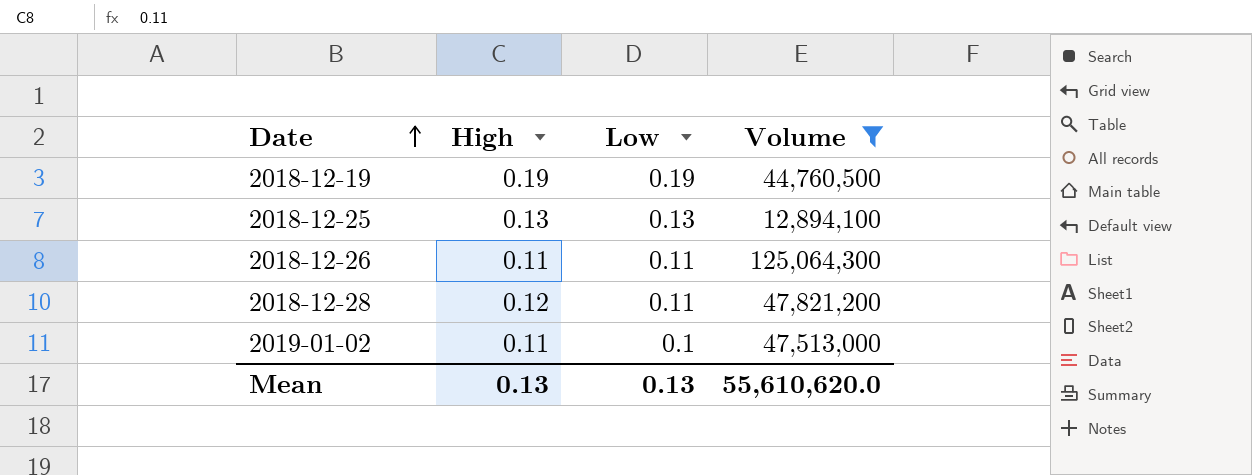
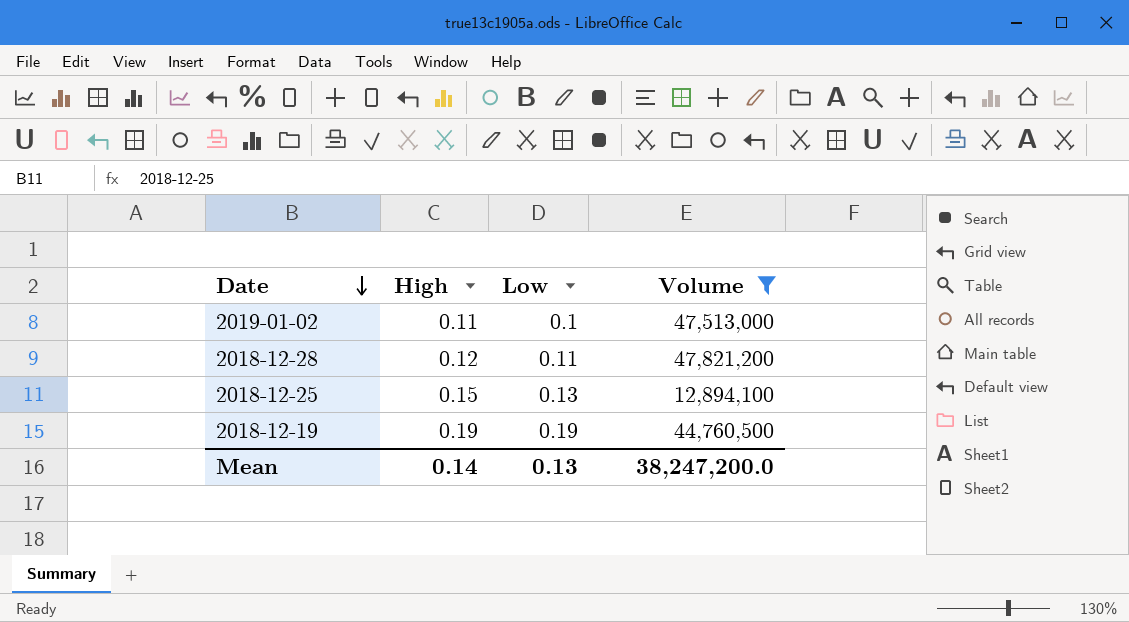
row order: Date ascending -> Date descending
row 2018-12-26: 0.11 | 0.11 | 125,064,300 -> none
2018-12-25 | High: 0.13 -> 0.15
Mean | High: 0.13 -> 0.14
Mean | Volume: 55,610,620.0 -> 38,247,200.0

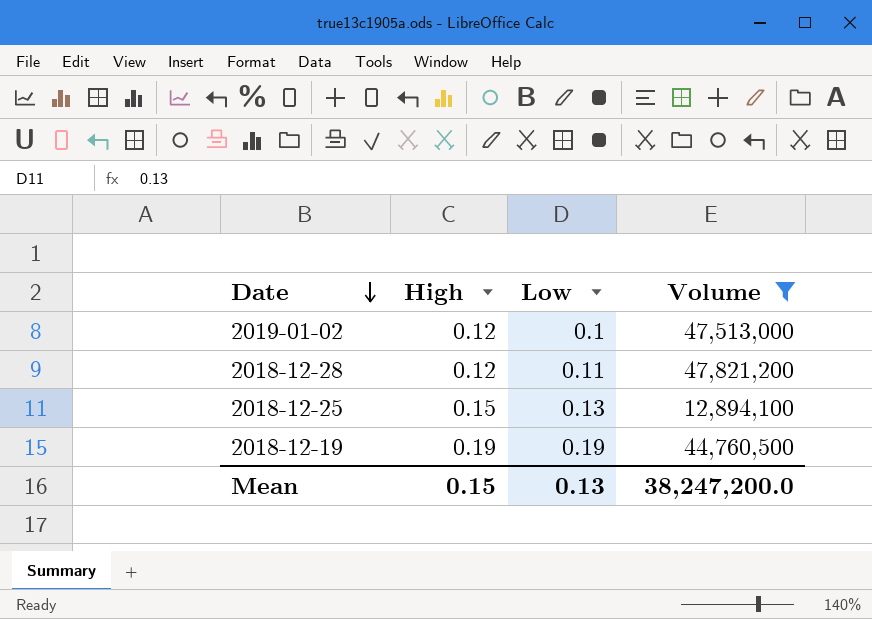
2019-01-02 | High: 0.11 -> 0.12
Mean | High: 0.14 -> 0.15

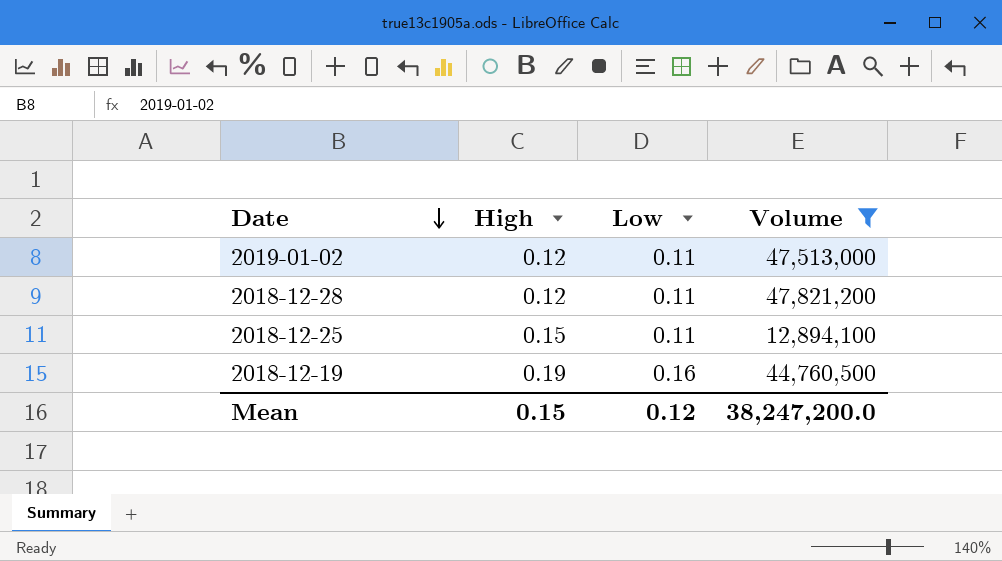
2019-01-02 | Low: 0.1 -> 0.11
2018-12-25 | Low: 0.13 -> 0.11
2018-12-19 | Low: 0.19 -> 0.16
Mean | Low: 0.13 -> 0.12

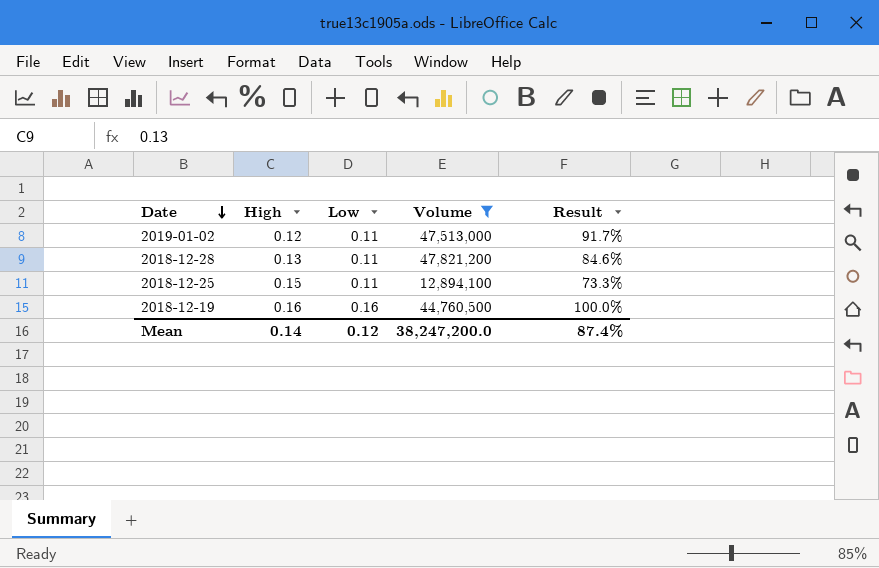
column Result | formula: none -> [Low] / [High]
2018-12-28 | High: 0.12 -> 0.13
2018-12-19 | High: 0.19 -> 0.16
Mean | High: 0.15 -> 0.14

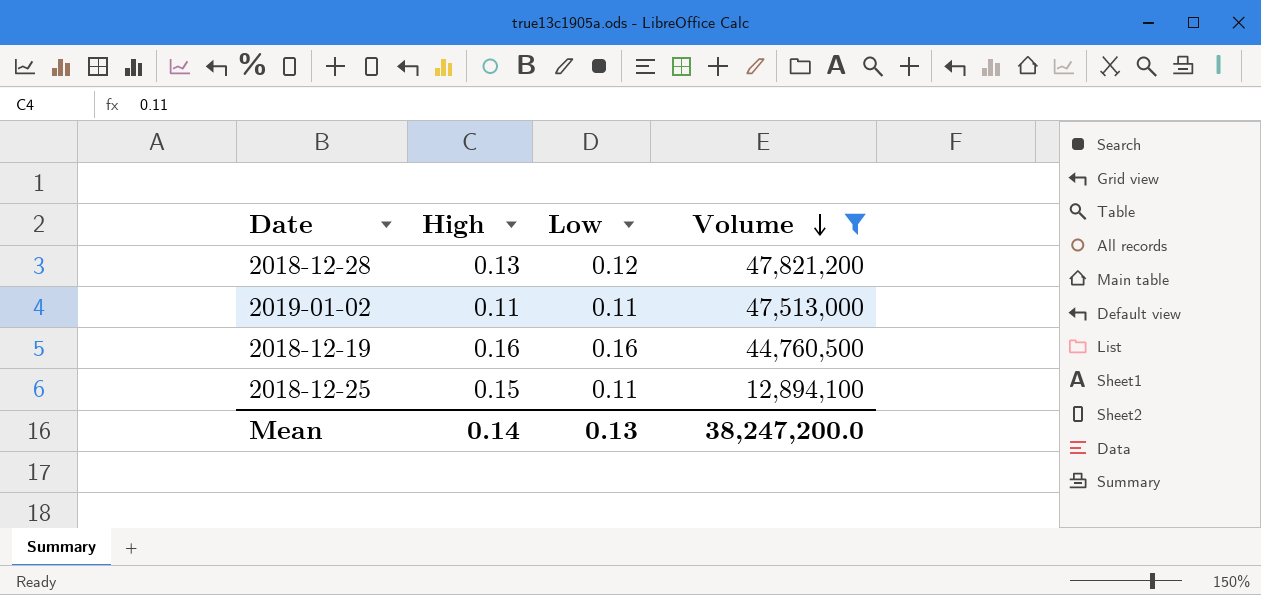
row order: Date descending -> Volume descending
column Result | formula: [Low] / [High] -> none
2018-12-28 | Low: 0.11 -> 0.12
2019-01-02 | High: 0.12 -> 0.11
Mean | Low: 0.12 -> 0.13

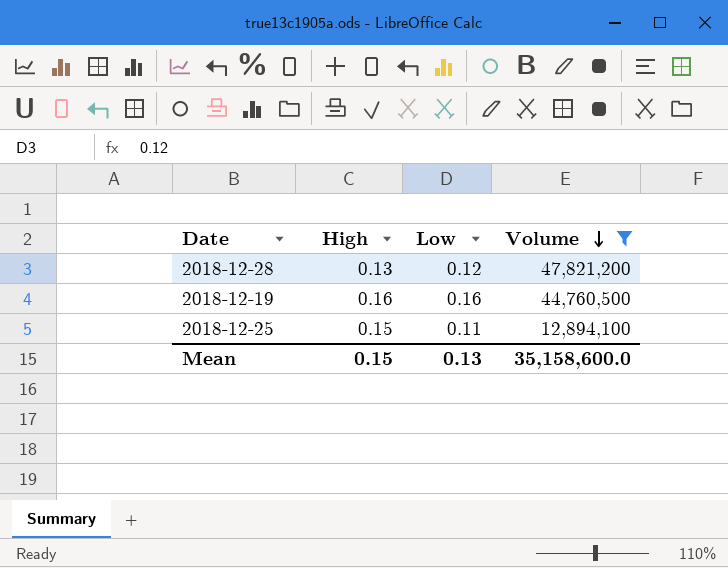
row 2019-01-02: 0.11 | 0.11 | 47,513,000 -> none
Mean | High: 0.14 -> 0.15
Mean | Volume: 38,247,200.0 -> 35,158,600.0

